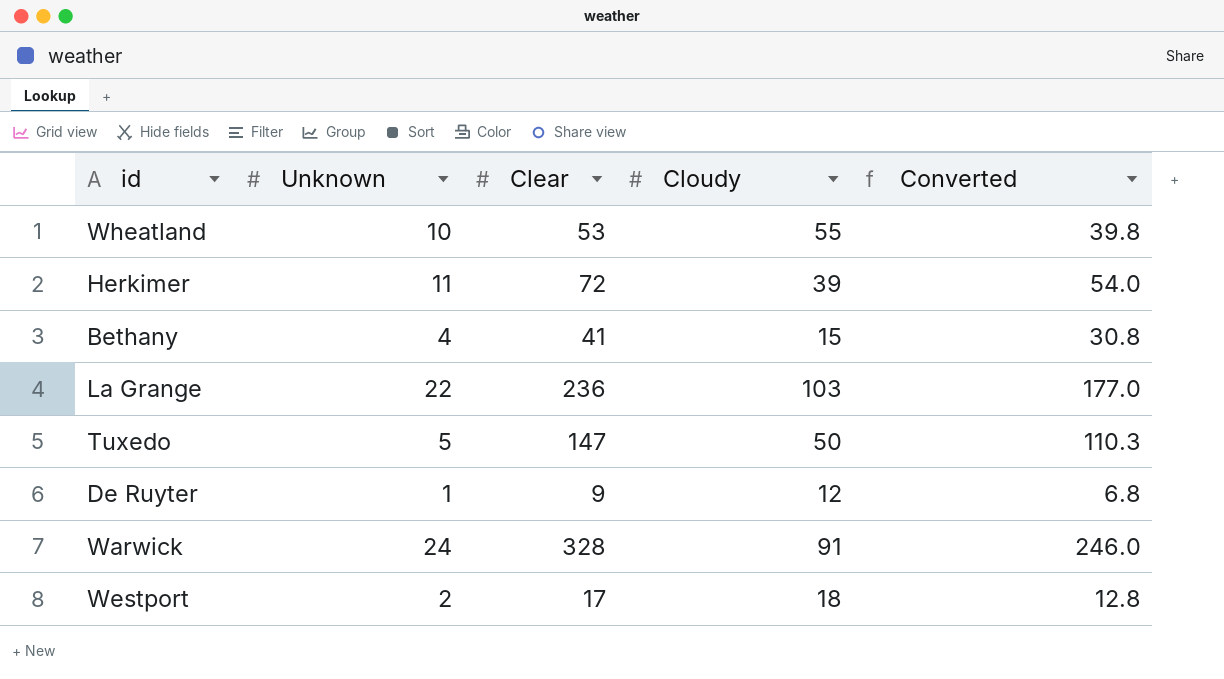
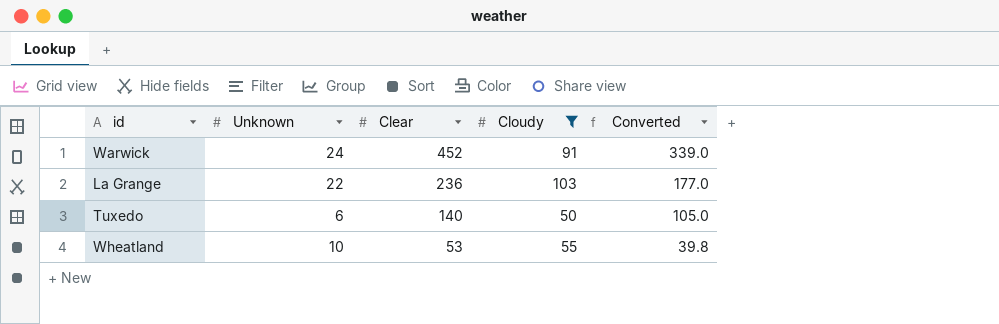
filter: none -> Cloudy >= 50
row order: none -> Clear descending
Warwick | Clear: 328 -> 452
Warwick | Converted: 246.0 -> 339.0
Tuxedo | Unknown: 5 -> 6
Tuxedo | Clear: 147 -> 140
Tuxedo | Converted: 110.3 -> 105.0

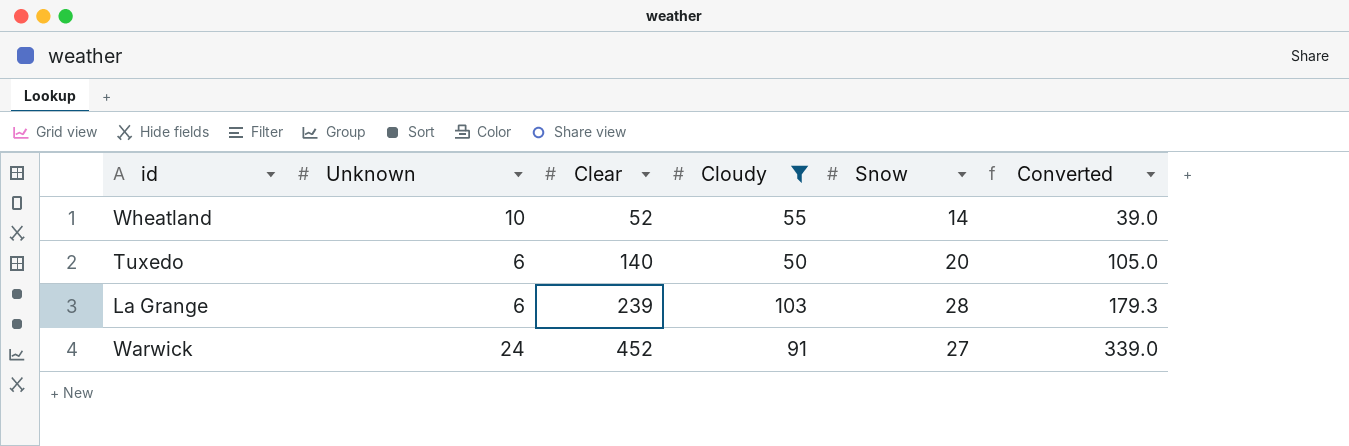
row order: Clear descending -> Clear ascending
column Snow | position: none -> 5
Wheatland | Clear: 53 -> 52
Wheatland | Converted: 39.8 -> 39.0
La Grange | Unknown: 22 -> 6
La Grange | Clear: 236 -> 239
La Grange | Converted: 177.0 -> 179.3

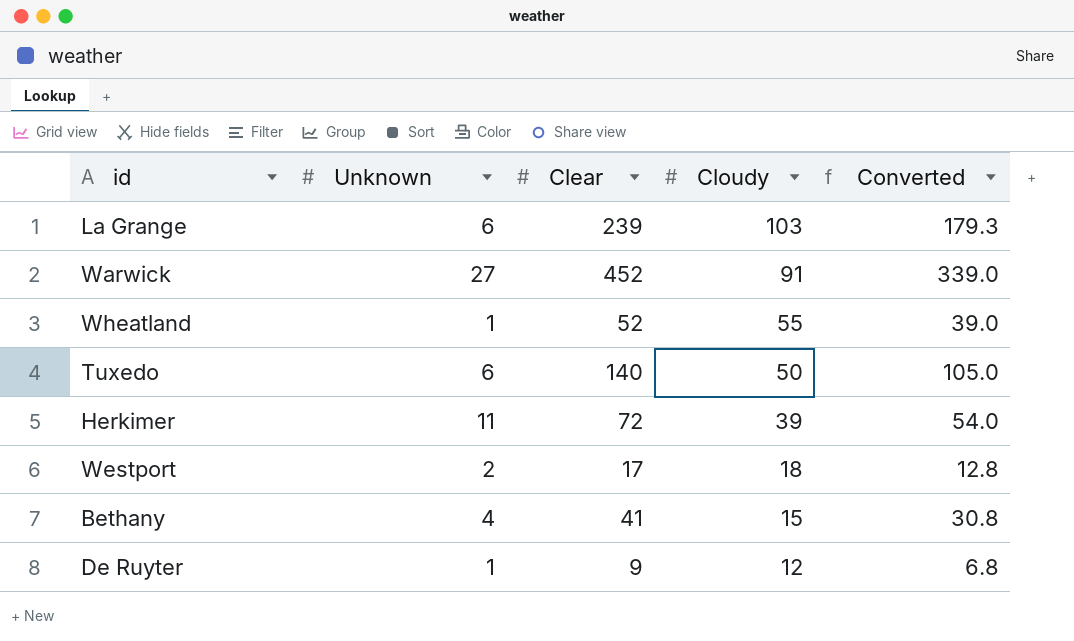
filter: Cloudy >= 50 -> none
row order: Clear ascending -> Cloudy descending
column Snow | position: 5 -> none
Warwick | Unknown: 24 -> 27
Wheatland | Unknown: 10 -> 1

